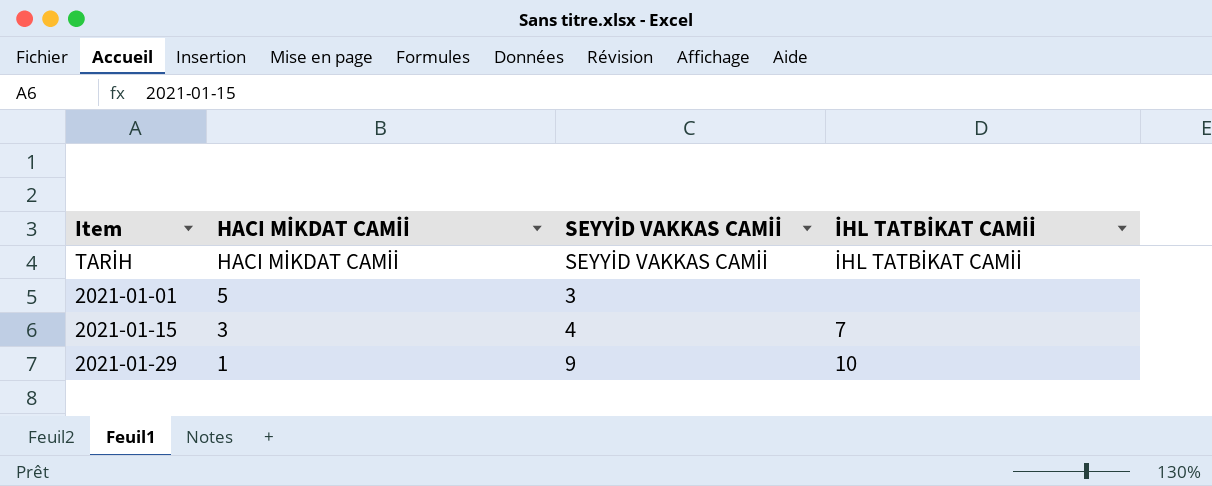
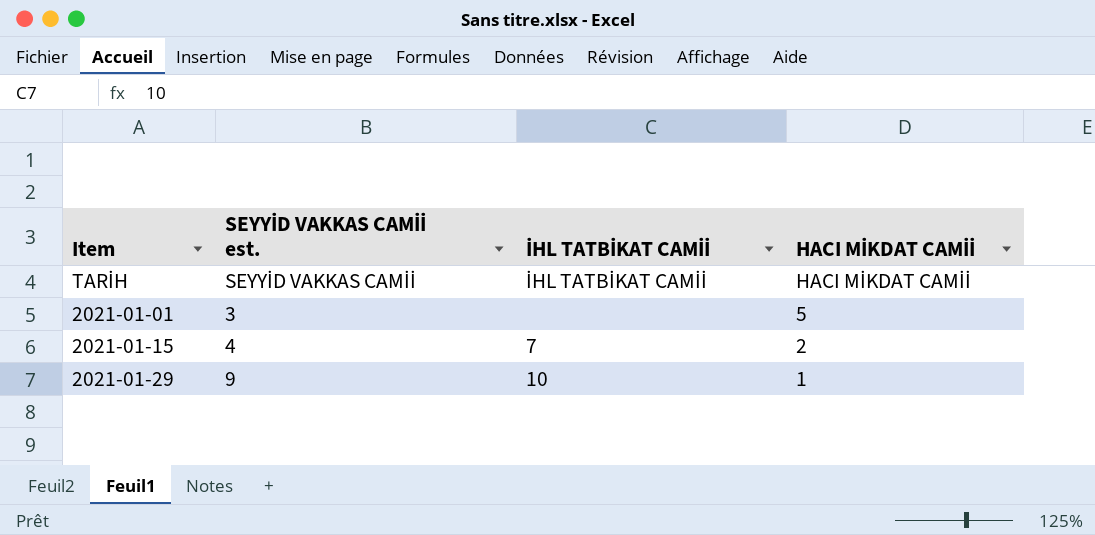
column name: SEYYİD VAKKAS CAMİİ -> SEYYİD VAKKAS CAMİİ est.
column HACI MİKDAT CAMİİ | position: 2 -> 4
2021-01-15 | HACI MİKDAT CAMİİ: 3 -> 2

